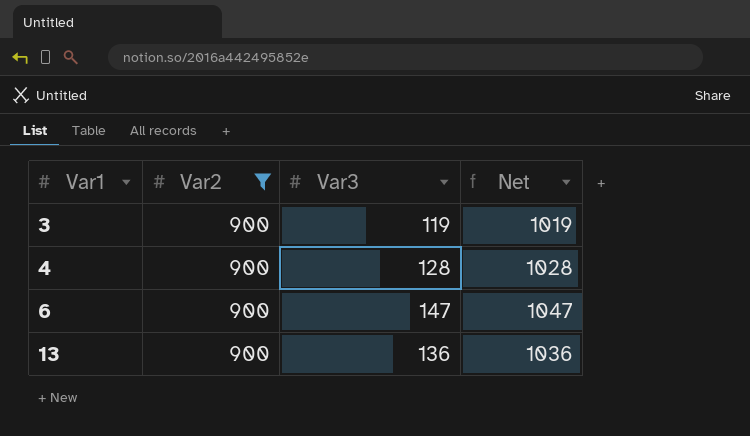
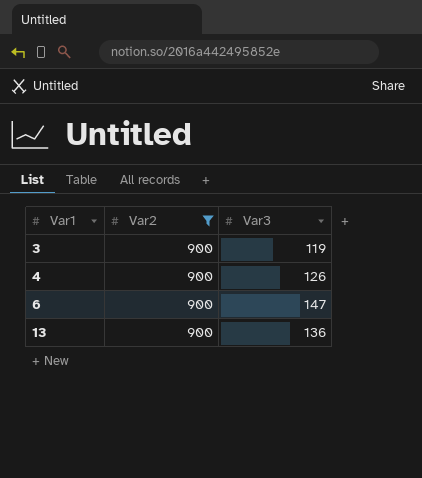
column Net | formula: [Var2] + [Var3] -> none
4 | Var3: 128 -> 126

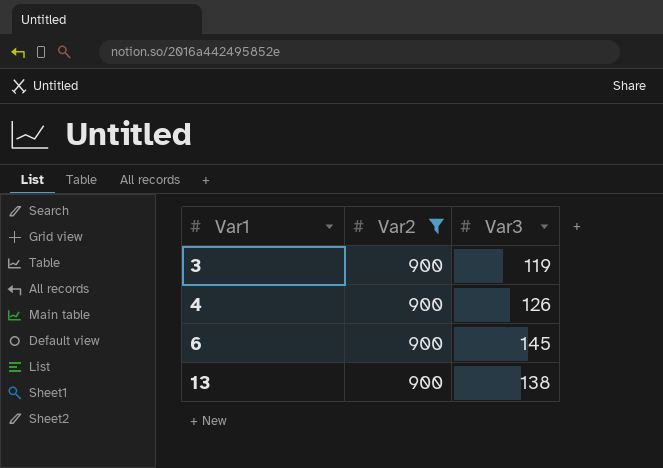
6 | Var3: 147 -> 145
13 | Var3: 136 -> 138

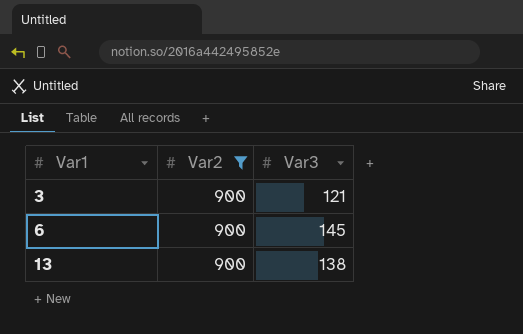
row 4: 900 | 126 -> none
3 | Var3: 119 -> 121

